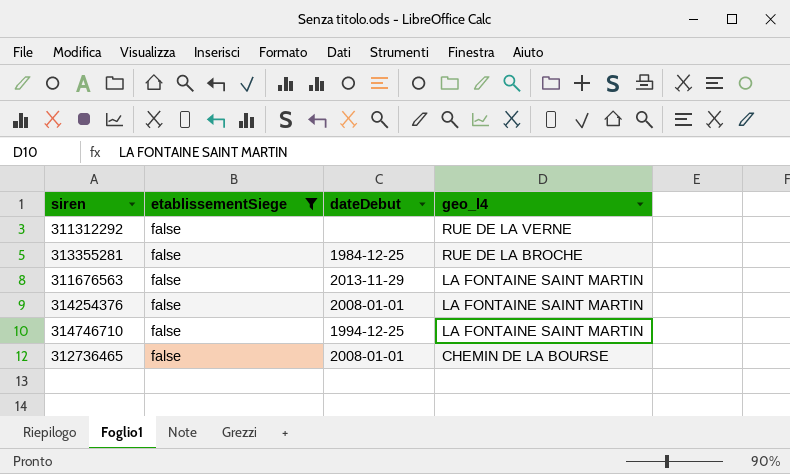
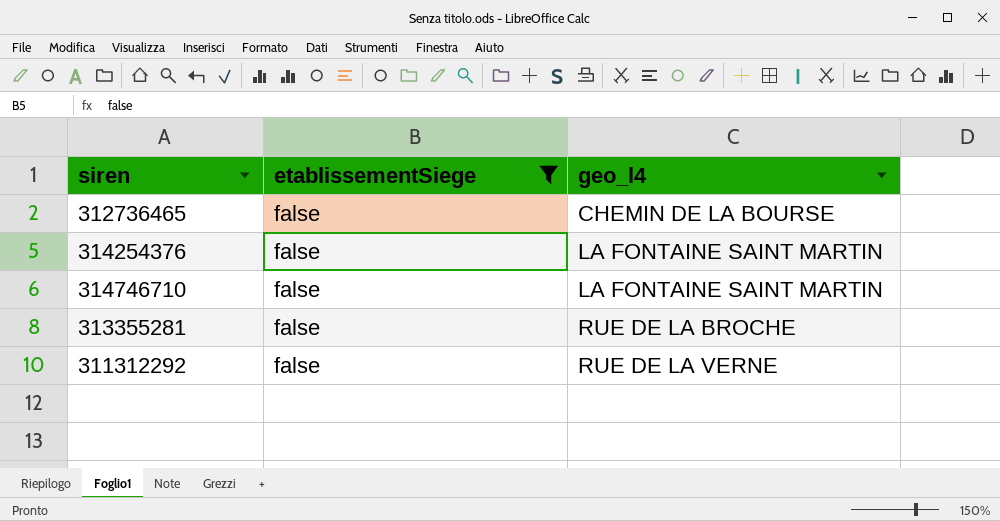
row order: geo_l4 descending -> geo_l4 ascending
column dateDebut | position: 3 -> none
row 311676563: false | 2013-11-29 | LA FONTAINE SAINT MARTIN -> none

